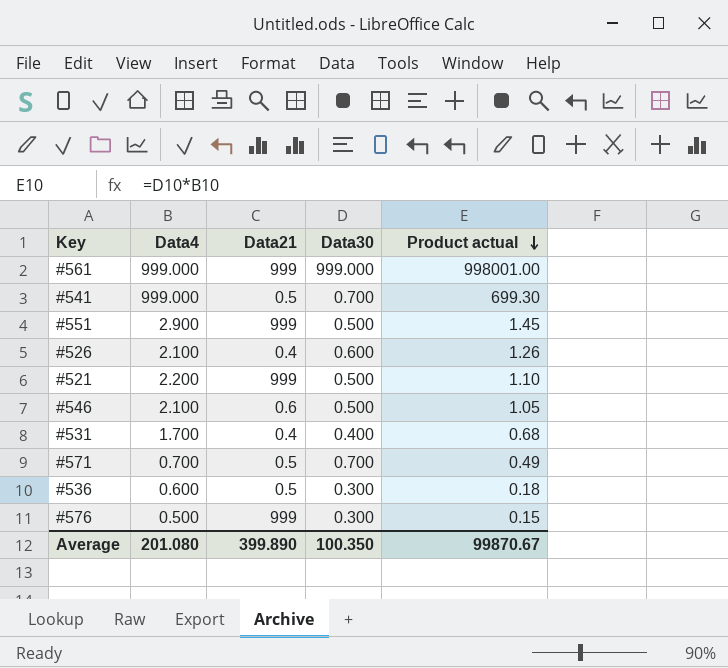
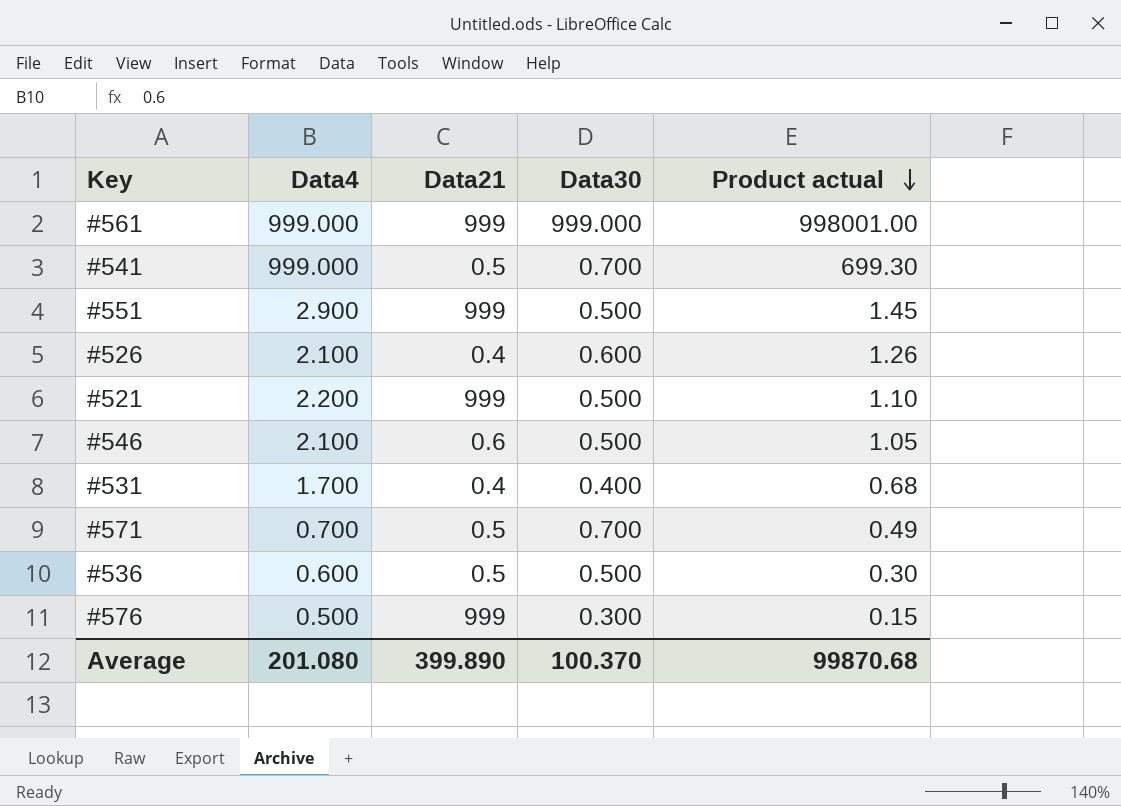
#536 | Data30: 0.300 -> 0.500
#536 | Product actual: 0.18 -> 0.30
Average | Data30: 100.350 -> 100.370
Average | Product actual: 99870.67 -> 99870.68

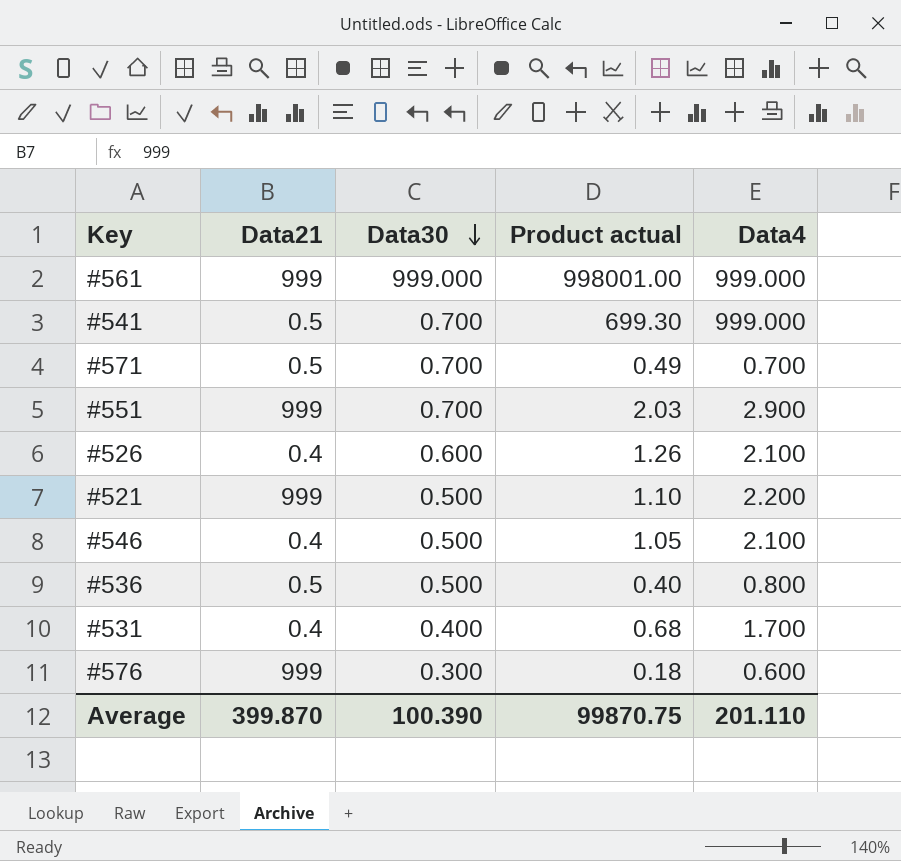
row order: Product actual descending -> Data30 descending
column Data4 | position: 2 -> 5
#551 | Data30: 0.500 -> 0.700
#551 | Product actual: 1.45 -> 2.03
#546 | Data21: 0.6 -> 0.4
#536 | Product actual: 0.30 -> 0.40
#536 | Data4: 0.600 -> 0.800
#576 | Product actual: 0.15 -> 0.18
#576 | Data4: 0.500 -> 0.600
Average | Data21: 399.890 -> 399.870
Average | Data30: 100.370 -> 100.390
Average | Product actual: 99870.68 -> 99870.75
Average | Data4: 201.080 -> 201.110

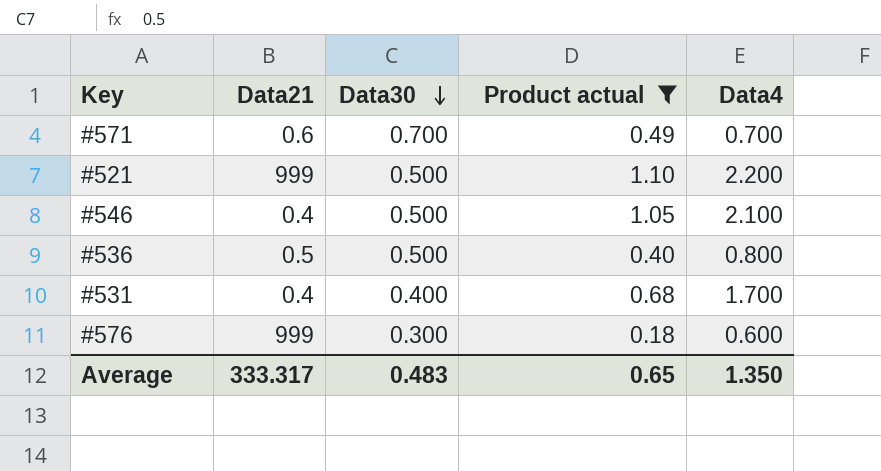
filter: none -> Product actual <= 1.10
#571 | Data21: 0.5 -> 0.6
Average | Data21: 399.870 -> 333.317
Average | Data30: 100.390 -> 0.483
Average | Product actual: 99870.75 -> 0.65
Average | Data4: 201.110 -> 1.350

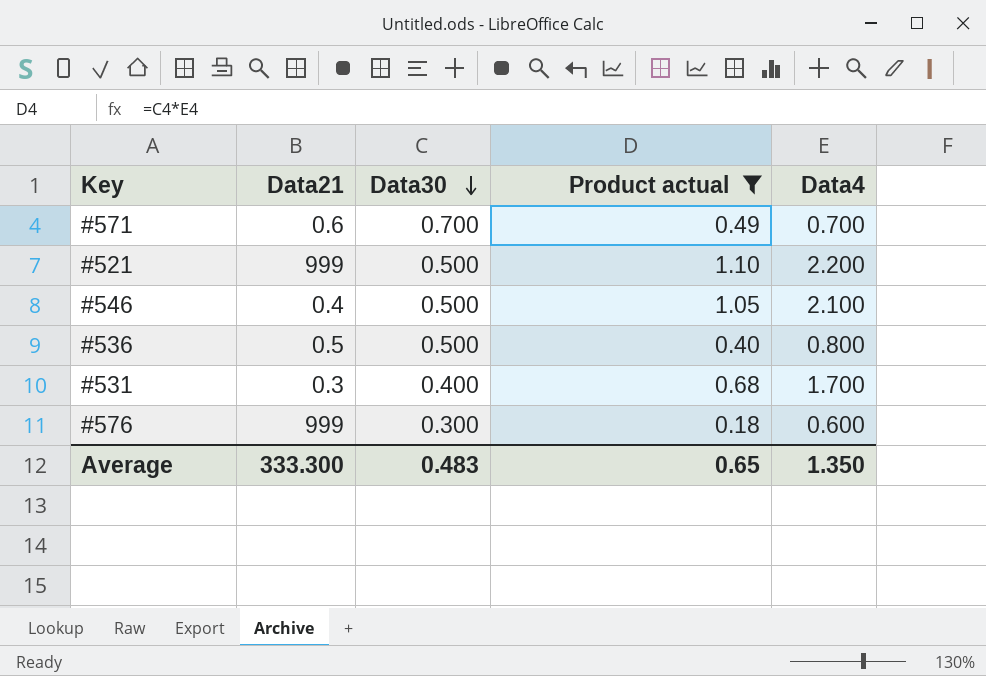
#531 | Data21: 0.4 -> 0.3
Average | Data21: 333.317 -> 333.300

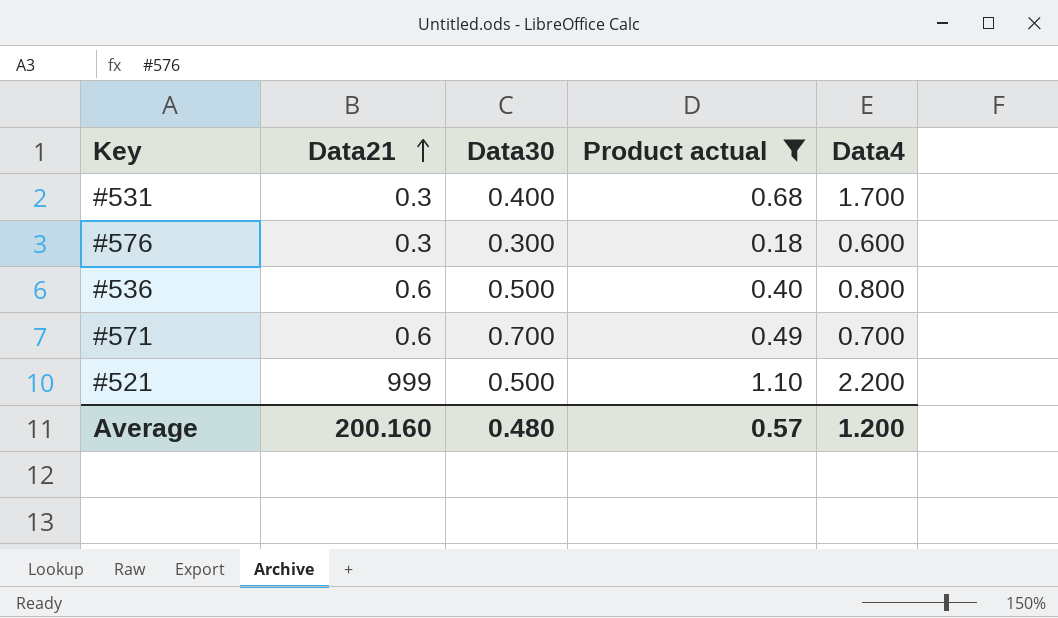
row order: Data30 descending -> Data21 ascending
row #546: 0.4 | 0.500 | 1.05 | 2.100 -> none
#576 | Data21: 999 -> 0.3
#536 | Data21: 0.5 -> 0.6
Average | Data21: 333.300 -> 200.160
Average | Data30: 0.483 -> 0.480
Average | Product actual: 0.65 -> 0.57
Average | Data4: 1.350 -> 1.200

